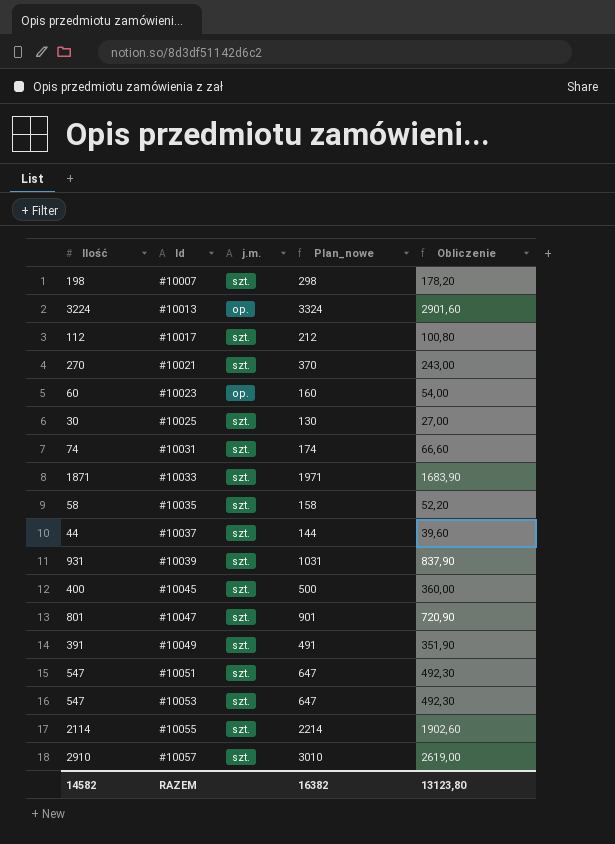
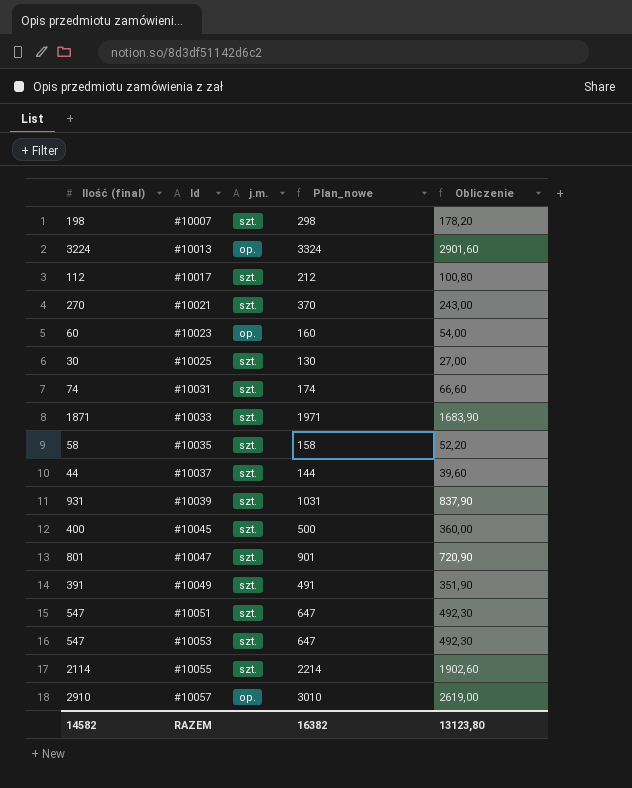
column name: Ilość -> Ilość (final)
#10057 | j.m.: szt. -> op.

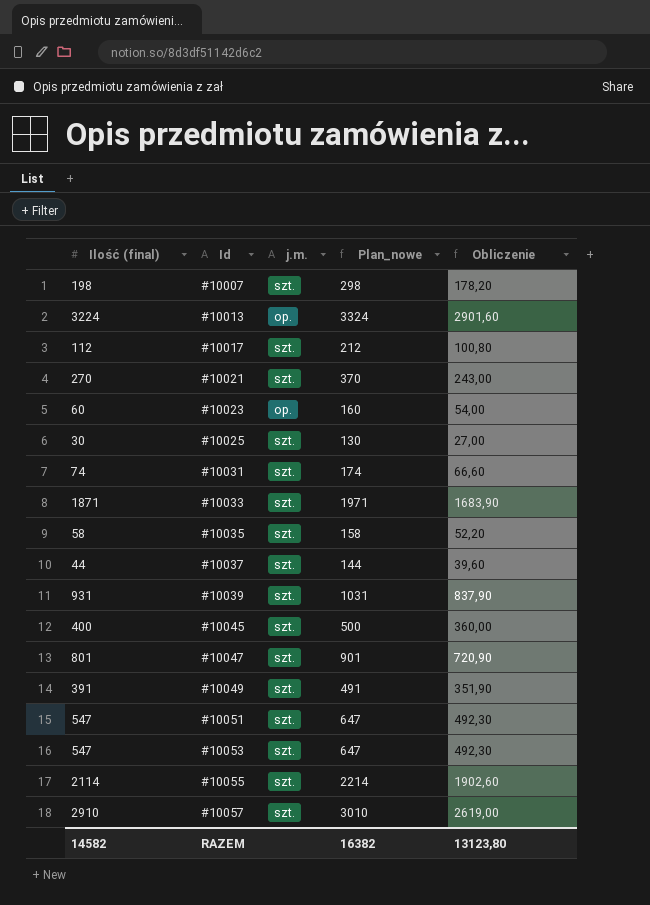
#10057 | j.m.: op. -> szt.

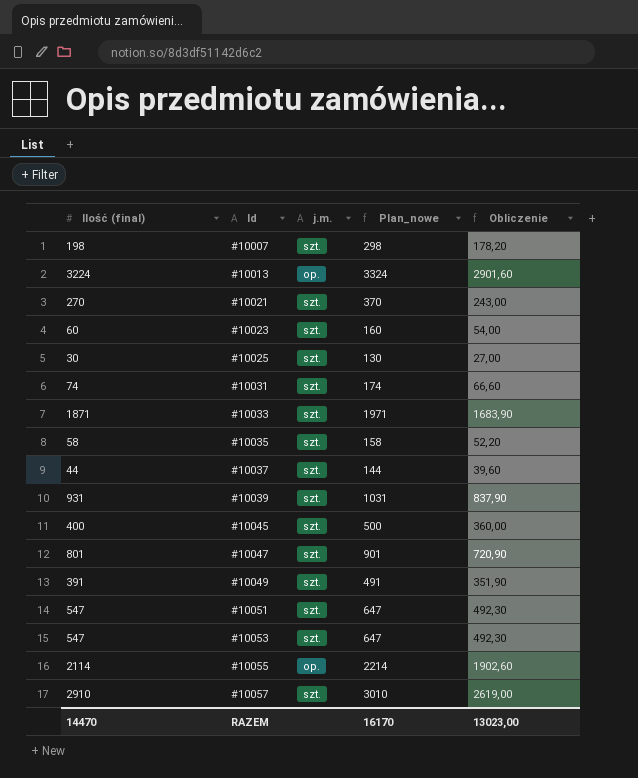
row #10017: 112 | szt. | 212 | 100,80 -> none
#10023 | j.m.: op. -> szt.
#10055 | j.m.: szt. -> op.
RAZEM | Ilość (final): 14582 -> 14470
RAZEM | Plan_nowe: 16382 -> 16170
RAZEM | Obliczenie: 13123,80 -> 13023,00

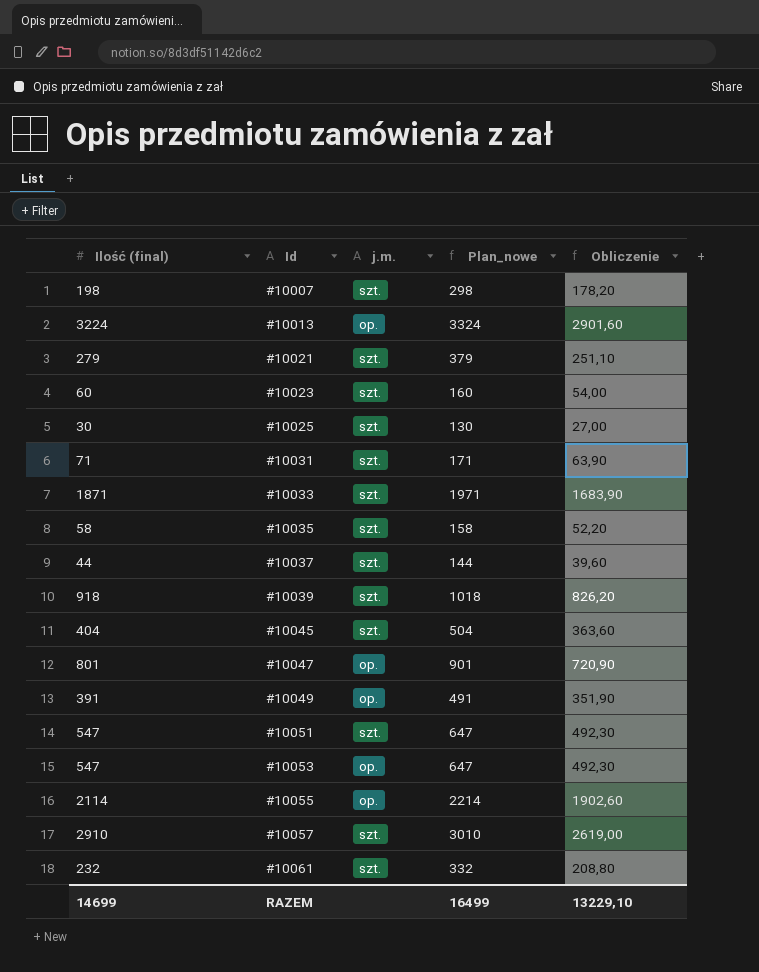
#10021 | Ilość (final): 270 -> 279
#10021 | Plan_nowe: 370 -> 379
#10021 | Obliczenie: 243,00 -> 251,10
#10031 | Ilość (final): 74 -> 71
#10031 | Plan_nowe: 174 -> 171
#10031 | Obliczenie: 66,60 -> 63,90
#10039 | Ilość (final): 931 -> 918
#10039 | Plan_nowe: 1031 -> 1018
#10039 | Obliczenie: 837,90 -> 826,20
#10045 | Ilość (final): 400 -> 404
#10045 | Plan_nowe: 500 -> 504
#10045 | Obliczenie: 360,00 -> 363,60
#10047 | j.m.: szt. -> op.
#10049 | j.m.: szt. -> op.
#10053 | j.m.: szt. -> op.
row #10061: none -> 232 | szt. | 332 | 208,80
RAZEM | Ilość (final): 14470 -> 14699
RAZEM | Plan_nowe: 16170 -> 16499
RAZEM | Obliczenie: 13023,00 -> 13229,10

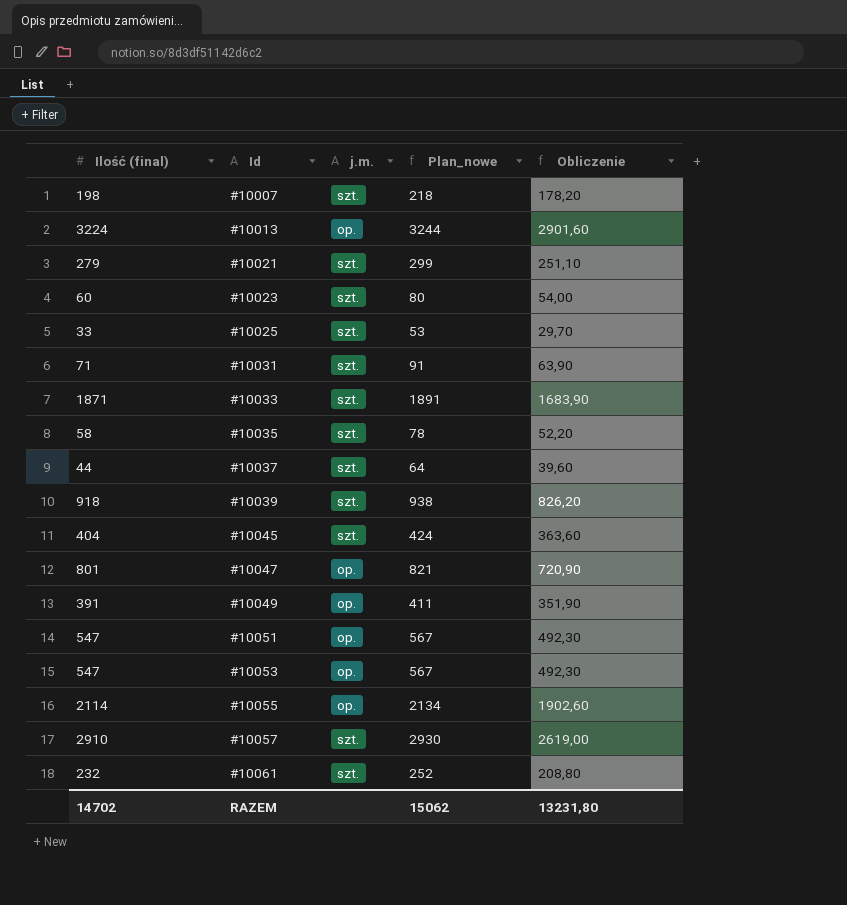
column Plan_nowe | formula: [Ilość (final)] + 100 -> [Ilość (final)] + 20
#10025 | Ilość (final): 30 -> 33
#10025 | Obliczenie: 27,00 -> 29,70
#10051 | j.m.: szt. -> op.
RAZEM | Ilość (final): 14699 -> 14702
RAZEM | Plan_nowe: 16499 -> 15062
RAZEM | Obliczenie: 13229,10 -> 13231,80

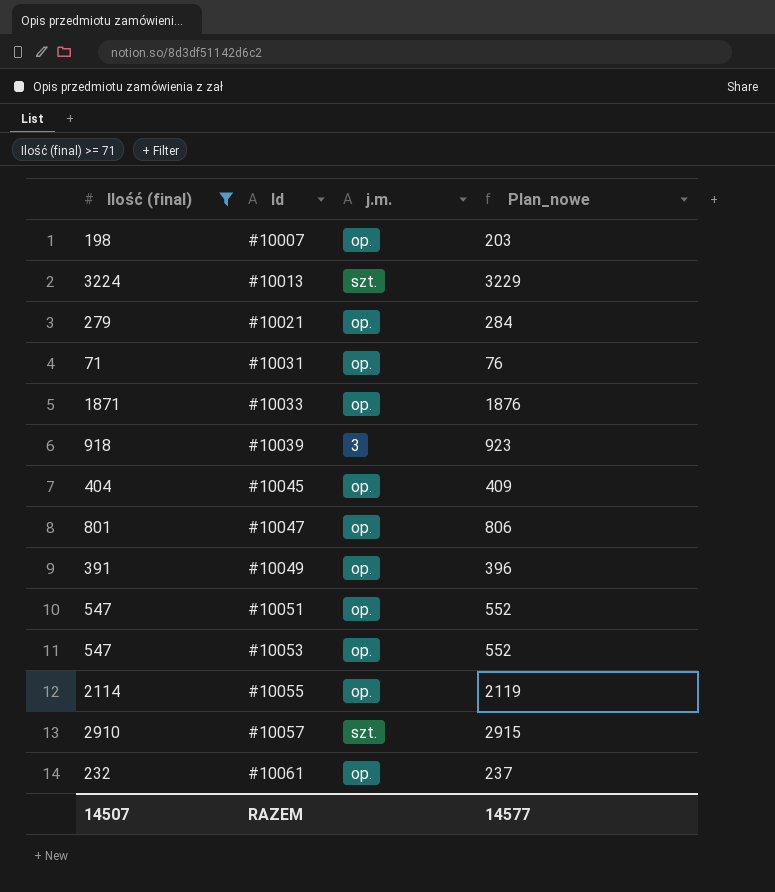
filter: none -> Ilość (final) >= 71
column Obliczenie | formula: [Ilość (final)] * 0,9 -> none
column Plan_nowe | formula: [Ilość (final)] + 20 -> [Ilość (final)] + 5
#10007 | j.m.: szt. -> op.
#10013 | j.m.: op. -> szt.
#10021 | j.m.: szt. -> op.
#10031 | j.m.: szt. -> op.
#10033 | j.m.: szt. -> op.
#10039 | j.m.: szt. -> 3
#10045 | j.m.: szt. -> op.
#10061 | j.m.: szt. -> op.
RAZEM | Ilość (final): 14702 -> 14507
RAZEM | Plan_nowe: 15062 -> 14577

